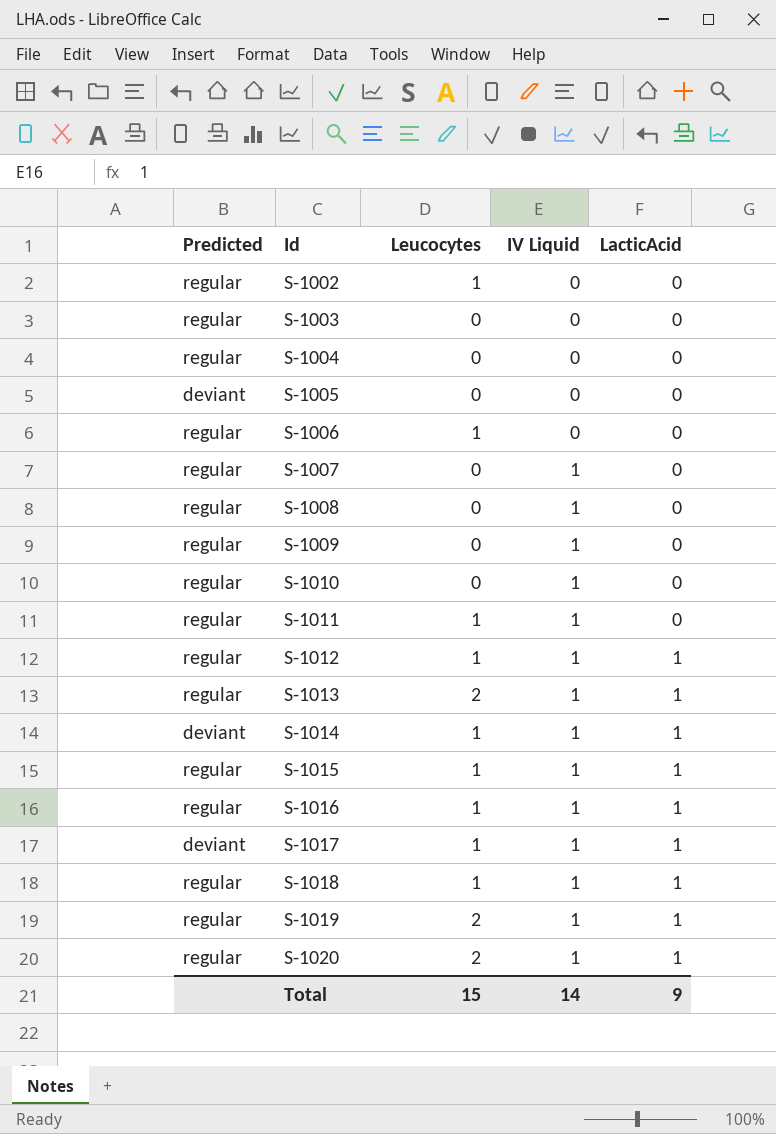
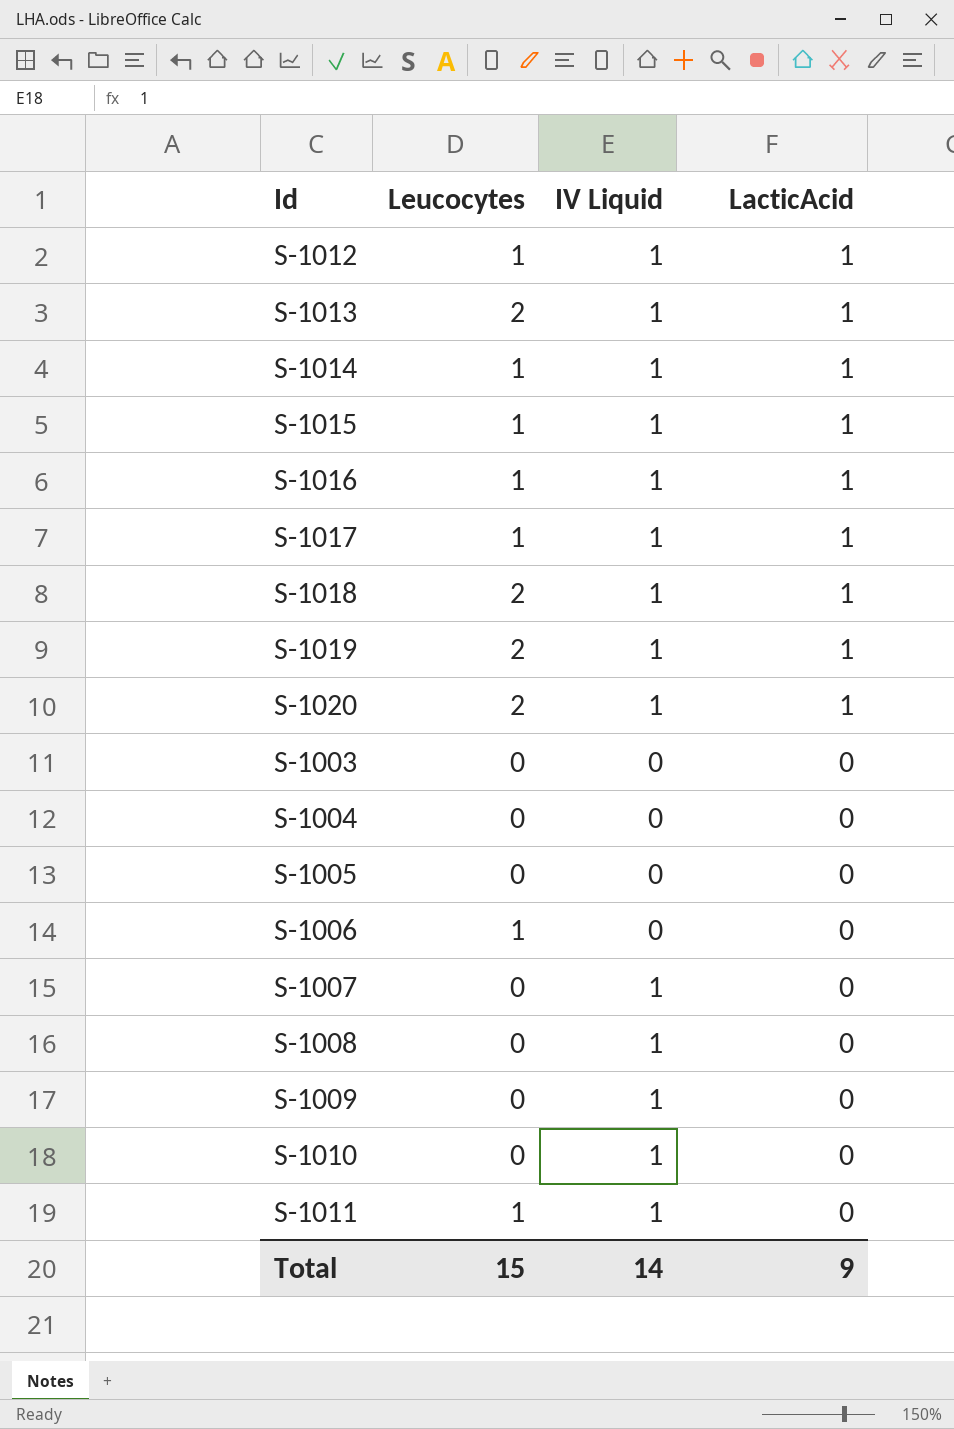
row order: Id ascending -> LacticAcid descending
column Predicted | position: 1 -> none
row S-1002: regular | 1 | 0 | 0 -> none
S-1018 | Leucocytes: 1 -> 2

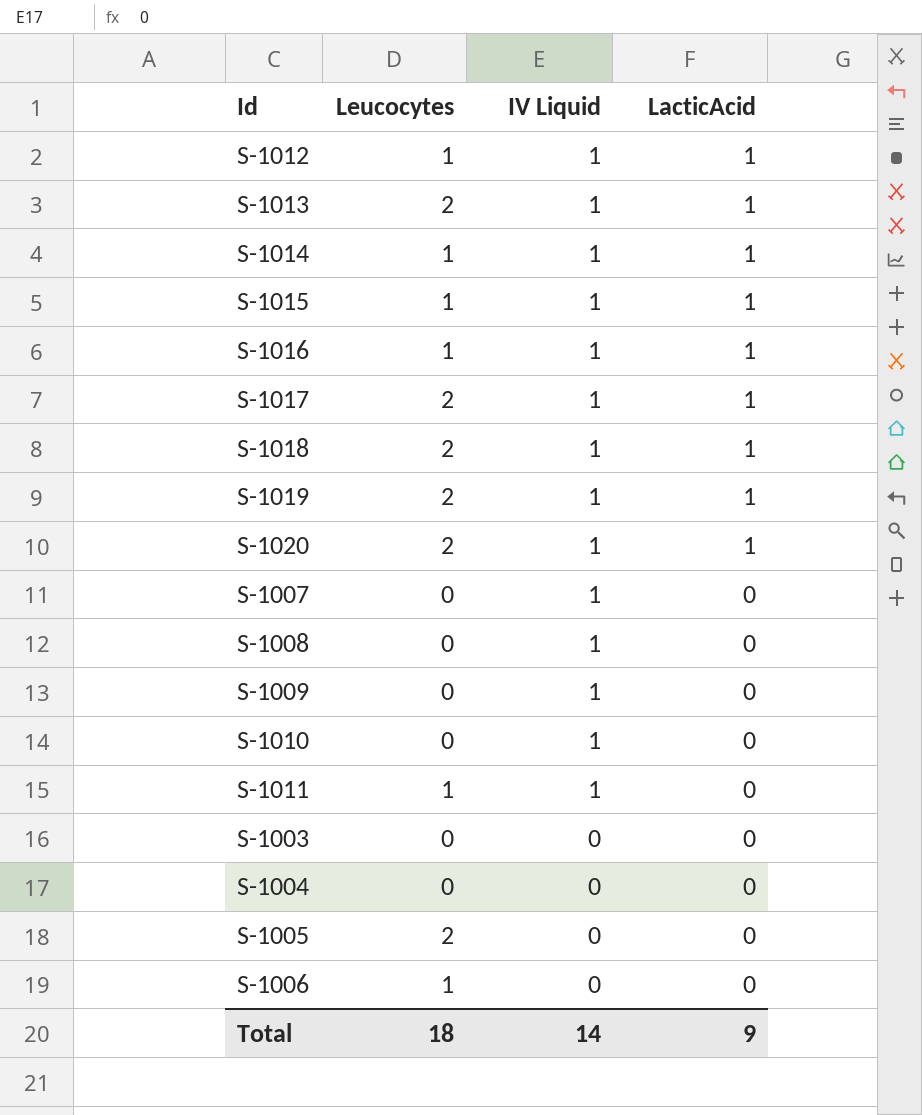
row order: LacticAcid descending -> IV Liquid descending
S-1017 | Leucocytes: 1 -> 2
S-1005 | Leucocytes: 0 -> 2
Total | Leucocytes: 15 -> 18

